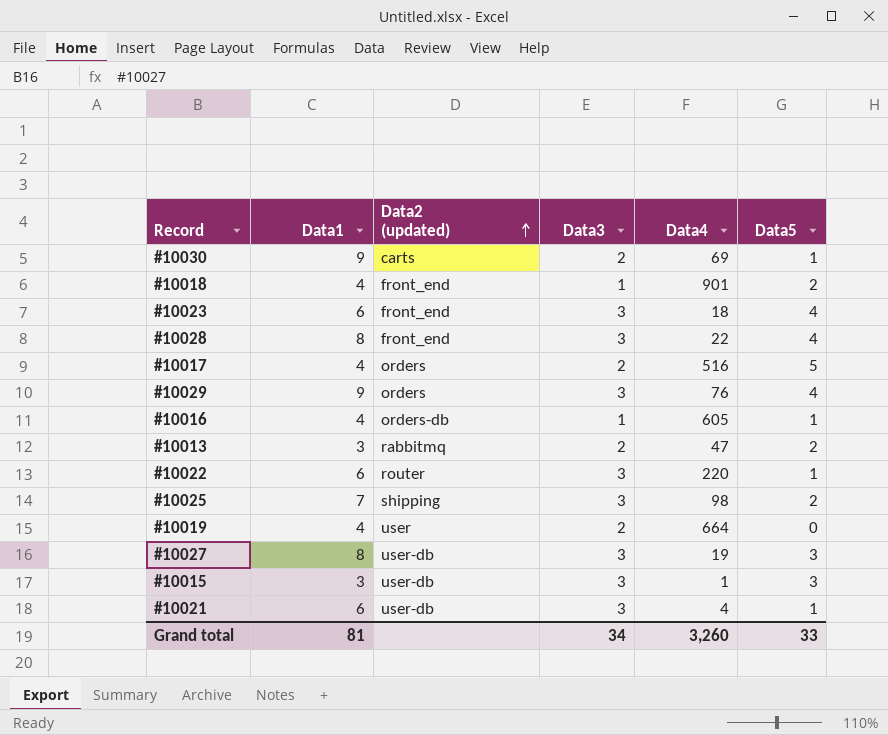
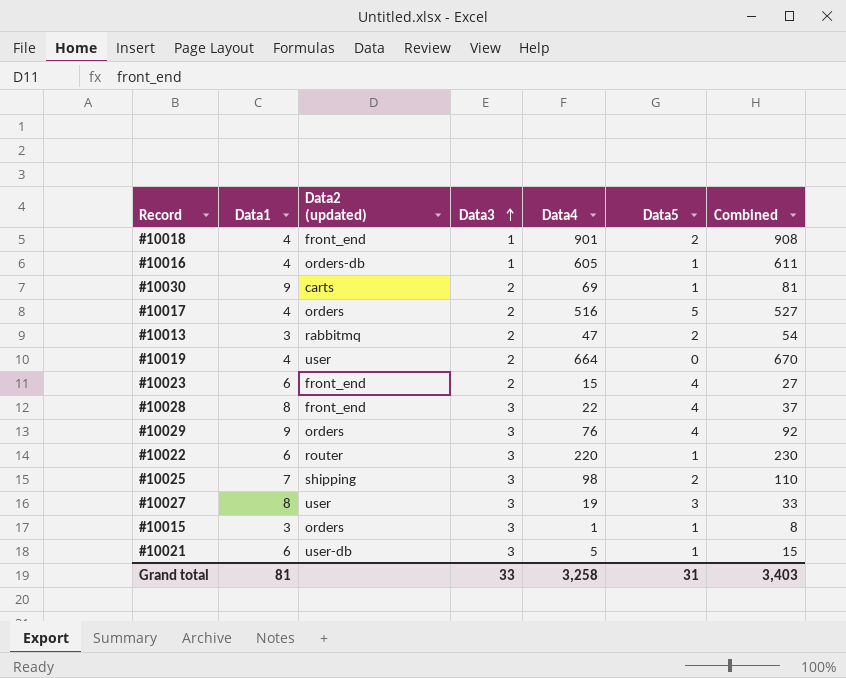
row order: Data2 (updated) ascending -> Data3 ascending
column Combined | formula: none -> [Data1] + [Data3] + [Data4] + [Data5]
#10023 | Data3: 3 -> 2
#10023 | Data4: 18 -> 15
#10027 | Data2 (updated): user-db -> user
#10015 | Data2 (updated): user-db -> orders
#10015 | Data5: 3 -> 1
#10021 | Data4: 4 -> 5
Grand total | Data3: 34 -> 33
Grand total | Data4: 3,260 -> 3,258
Grand total | Data5: 33 -> 31

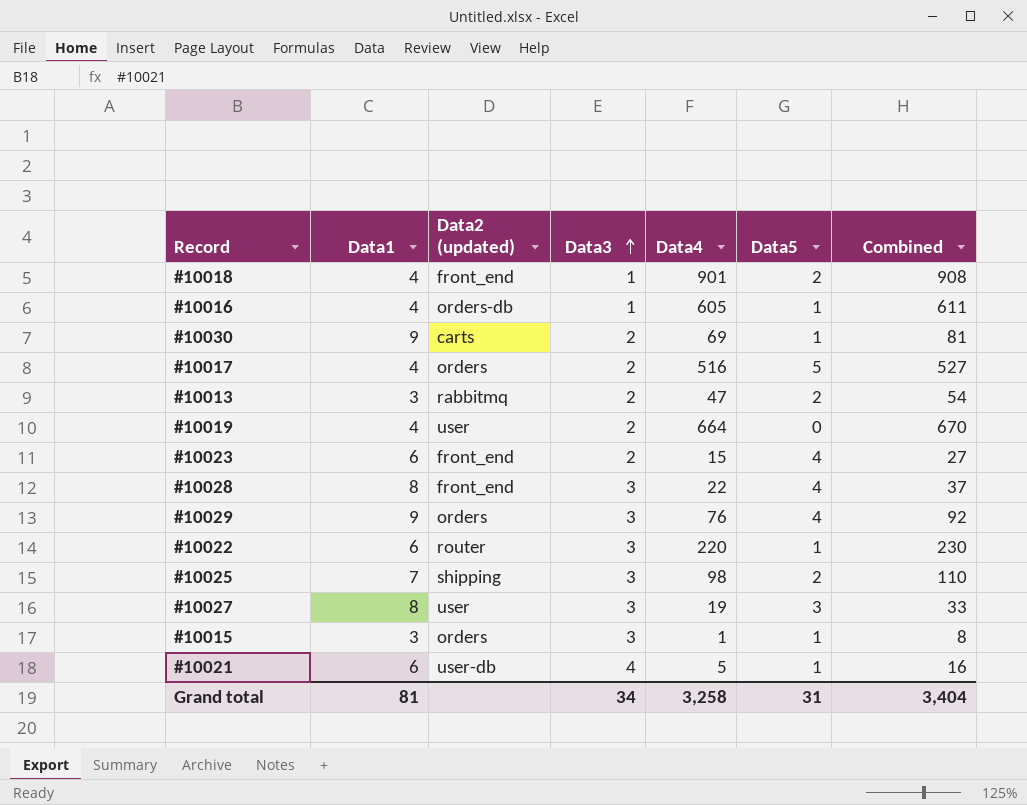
#10021 | Data3: 3 -> 4
#10021 | Combined: 15 -> 16
Grand total | Data3: 33 -> 34
Grand total | Combined: 3,403 -> 3,404

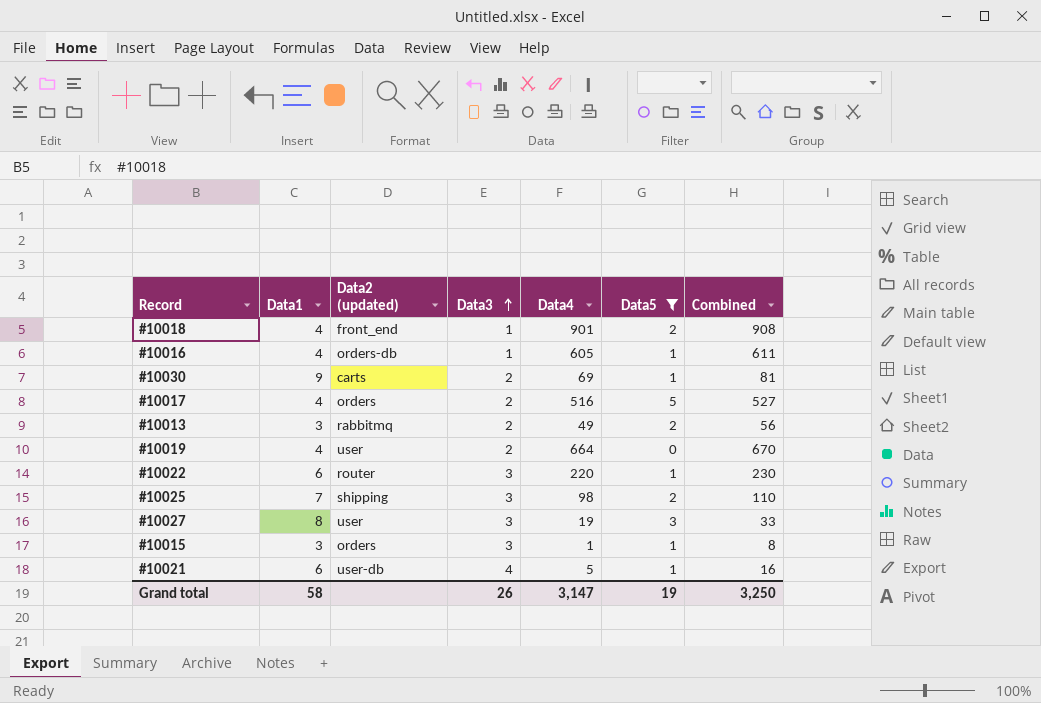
filter: none -> Data5 != 4
#10013 | Data4: 47 -> 49
#10013 | Combined: 54 -> 56
Grand total | Data1: 81 -> 58
Grand total | Data3: 34 -> 26
Grand total | Data4: 3,258 -> 3,147
Grand total | Data5: 31 -> 19
Grand total | Combined: 3,404 -> 3,250

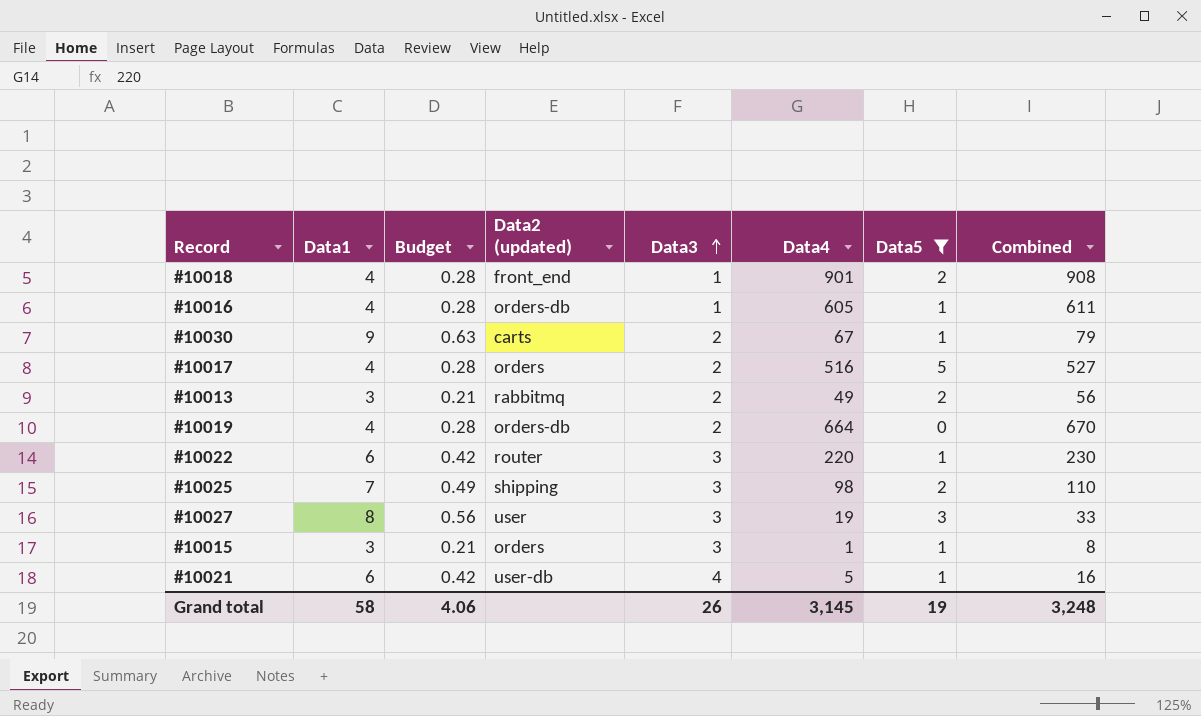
column Budget | formula: none -> [Data1] * 0.07
#10030 | Data4: 69 -> 67
#10030 | Combined: 81 -> 79
#10019 | Data2 (updated): user -> orders-db
Grand total | Data4: 3,147 -> 3,145
Grand total | Combined: 3,250 -> 3,248

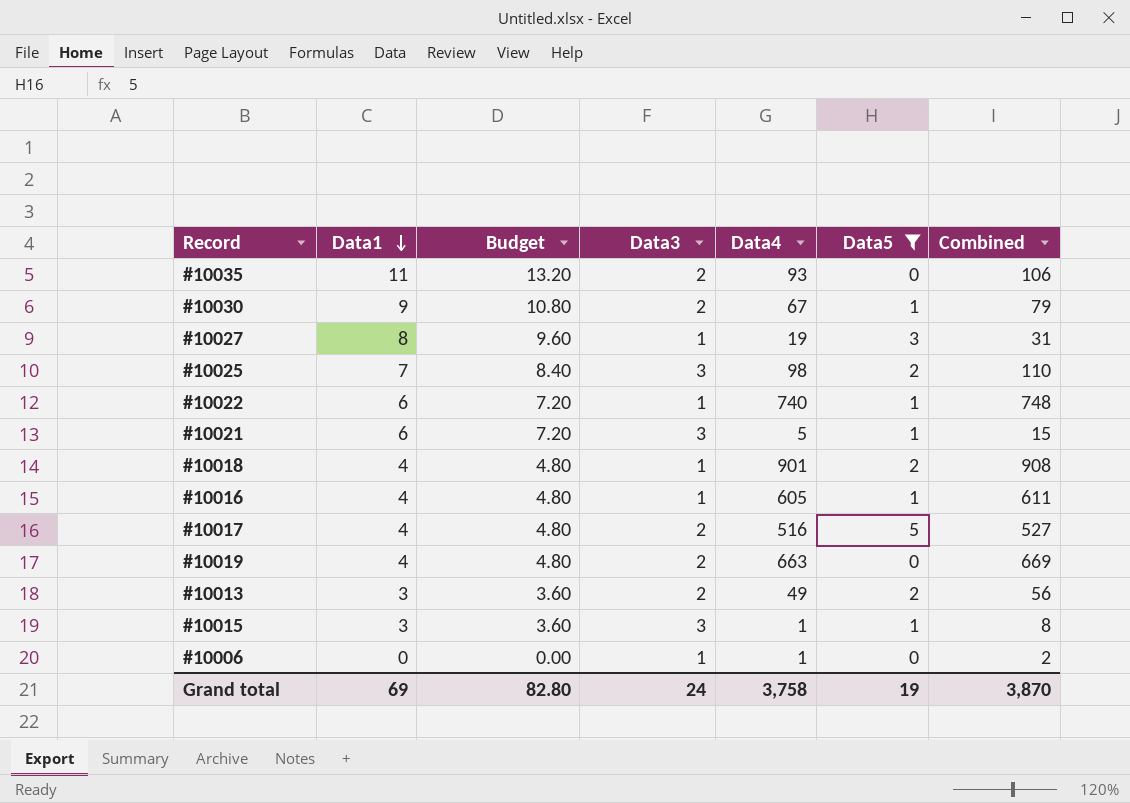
row order: Data3 ascending -> Data1 descending
column Data2 (updated) | position: 4 -> none
column Budget | formula: [Data1] * 0.07 -> [Data1] * 1.2
row #10035: none -> 11 | 13.20 | 2 | 93 | 0 | 106
#10027 | Data3: 3 -> 1
#10027 | Combined: 33 -> 31
#10022 | Data3: 3 -> 1
#10022 | Data4: 220 -> 740
#10022 | Combined: 230 -> 748
#10021 | Data3: 4 -> 3
#10021 | Combined: 16 -> 15
#10019 | Data4: 664 -> 663
#10019 | Combined: 670 -> 669
row #10006: none -> 0 | 0.00 | 1 | 1 | 0 | 2
Grand total | Data1: 58 -> 69
Grand total | Budget: 4.06 -> 82.80
Grand total | Data3: 26 -> 24
Grand total | Data4: 3,145 -> 3,758
Grand total | Combined: 3,248 -> 3,870

